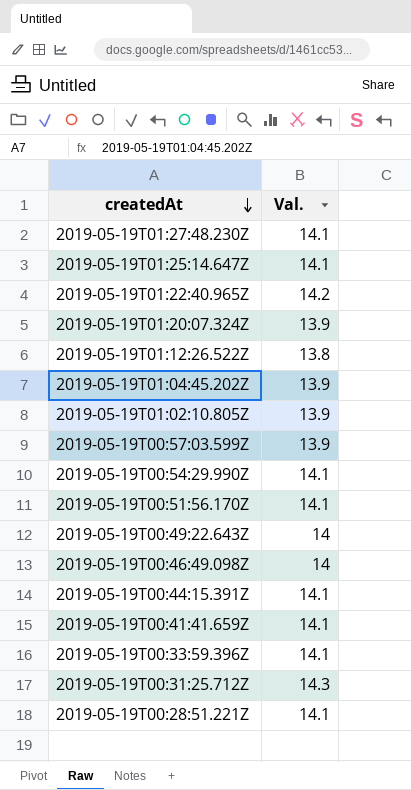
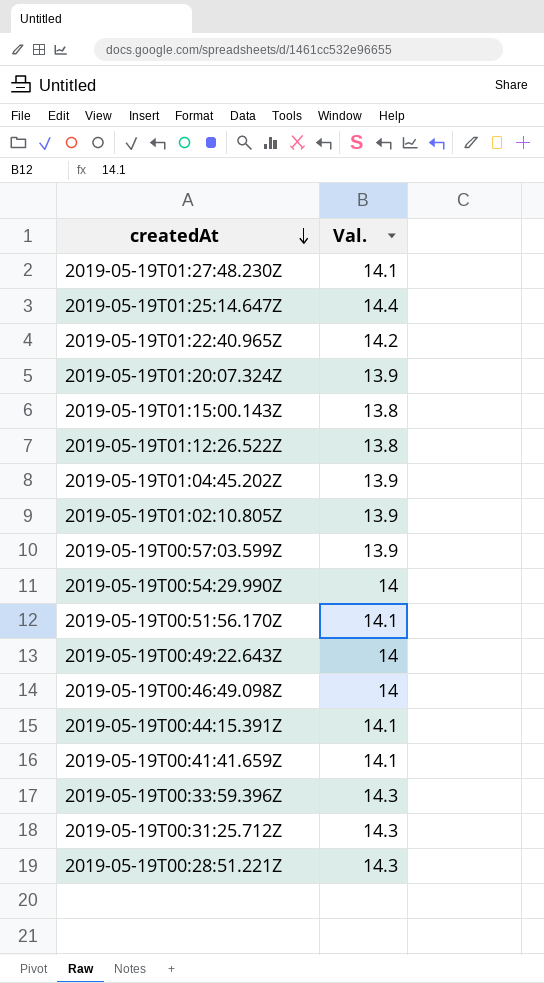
2019-05-19T01:25:14.647Z | Val.: 14.1 -> 14.4
row 2019-05-19T01:15:00.143Z: none -> 13.8
2019-05-19T00:54:29.990Z | Val.: 14.1 -> 14
2019-05-19T00:33:59.396Z | Val.: 14.1 -> 14.3
2019-05-19T00:28:51.221Z | Val.: 14.1 -> 14.3

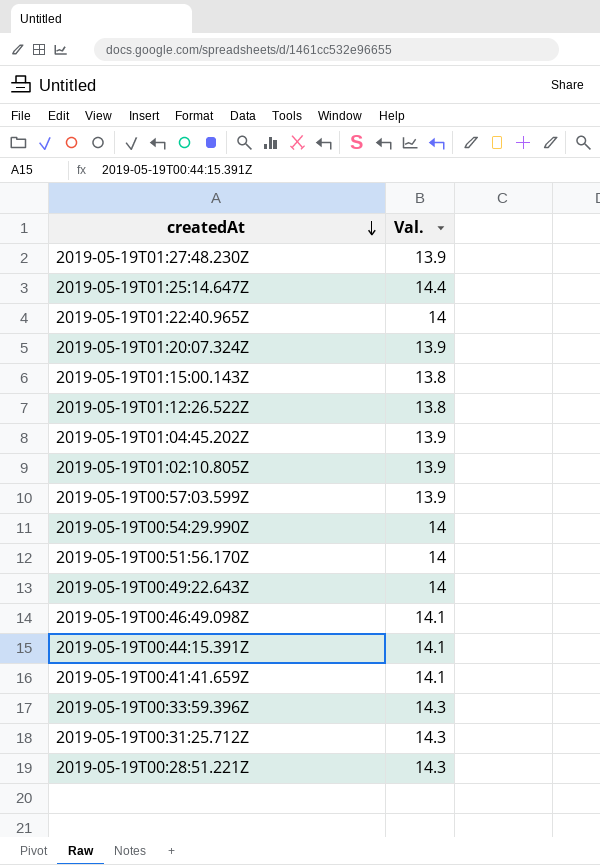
2019-05-19T01:27:48.230Z | Val.: 14.1 -> 13.9
2019-05-19T01:22:40.965Z | Val.: 14.2 -> 14
2019-05-19T00:51:56.170Z | Val.: 14.1 -> 14
2019-05-19T00:46:49.098Z | Val.: 14 -> 14.1

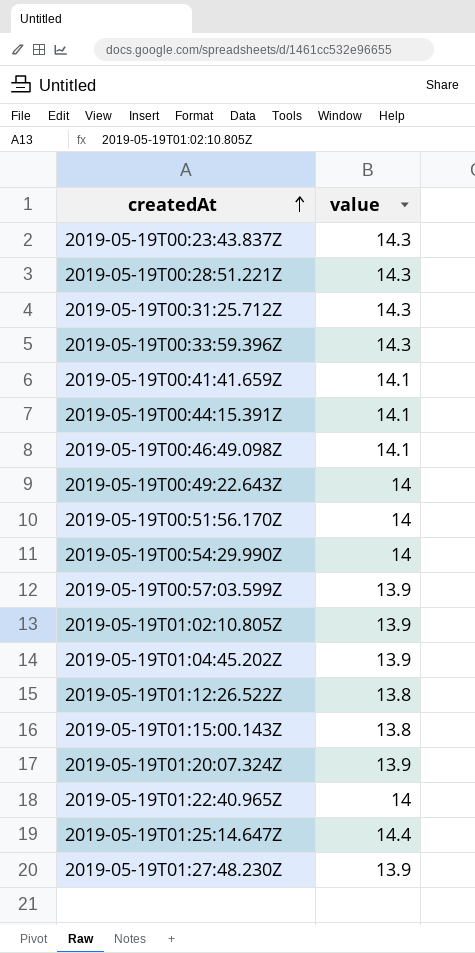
row order: createdAt descending -> createdAt ascending
column name: Val. -> value
row 2019-05-19T00:23:43.837Z: none -> 14.3

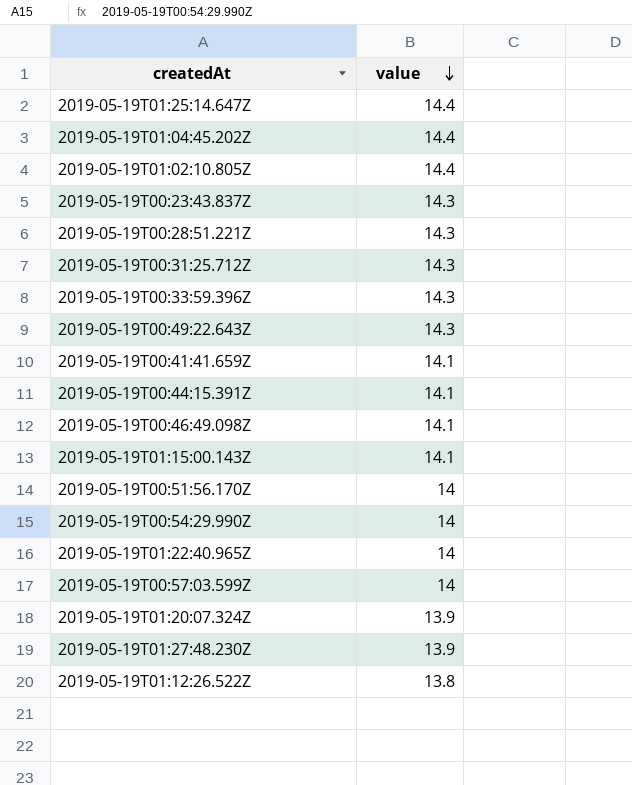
row order: createdAt ascending -> value descending
2019-05-19T01:04:45.202Z | value: 13.9 -> 14.4
2019-05-19T01:02:10.805Z | value: 13.9 -> 14.4
2019-05-19T00:49:22.643Z | value: 14 -> 14.3
2019-05-19T01:15:00.143Z | value: 13.8 -> 14.1
2019-05-19T00:57:03.599Z | value: 13.9 -> 14

